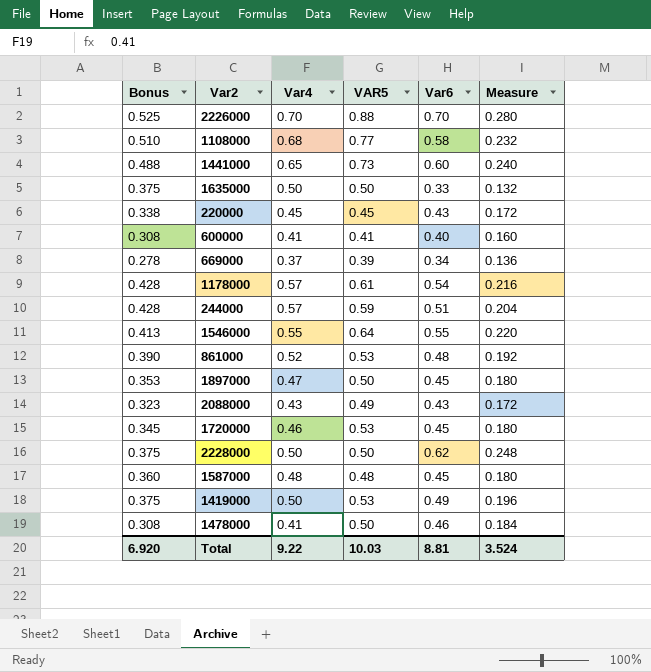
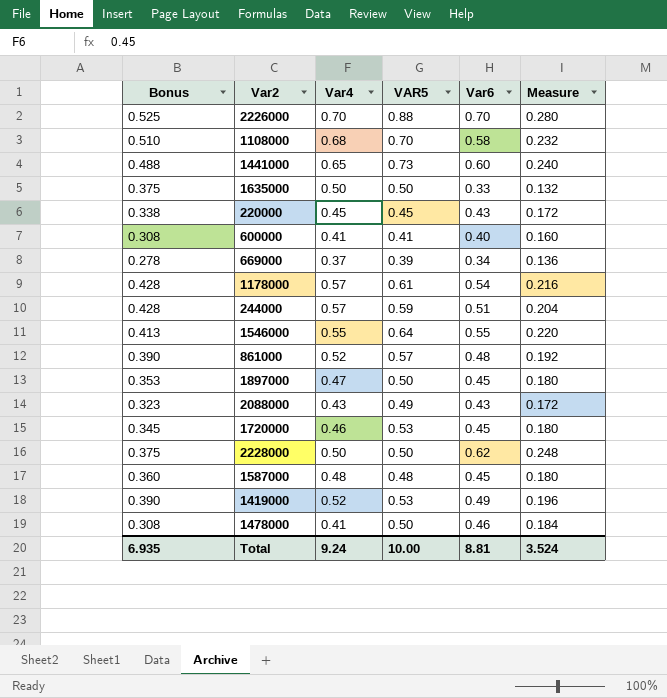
1108000 | VAR5: 0.77 -> 0.70
861000 | VAR5: 0.53 -> 0.57
1419000 | Bonus: 0.375 -> 0.390
1419000 | Var4: 0.50 -> 0.52
Total | Bonus: 6.920 -> 6.935
Total | Var4: 9.22 -> 9.24
Total | VAR5: 10.03 -> 10.00

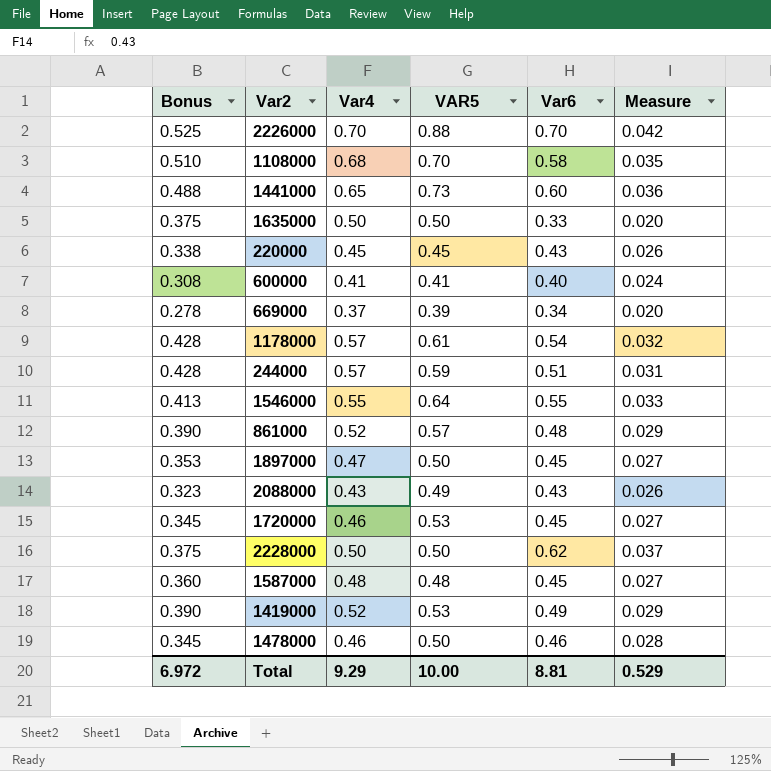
column Measure | formula: [Var6] * 0.4 -> [Var6] * 0.06
1478000 | Bonus: 0.308 -> 0.345
1478000 | Var4: 0.41 -> 0.46
Total | Bonus: 6.935 -> 6.972
Total | Var4: 9.24 -> 9.29
Total | Measure: 3.524 -> 0.529

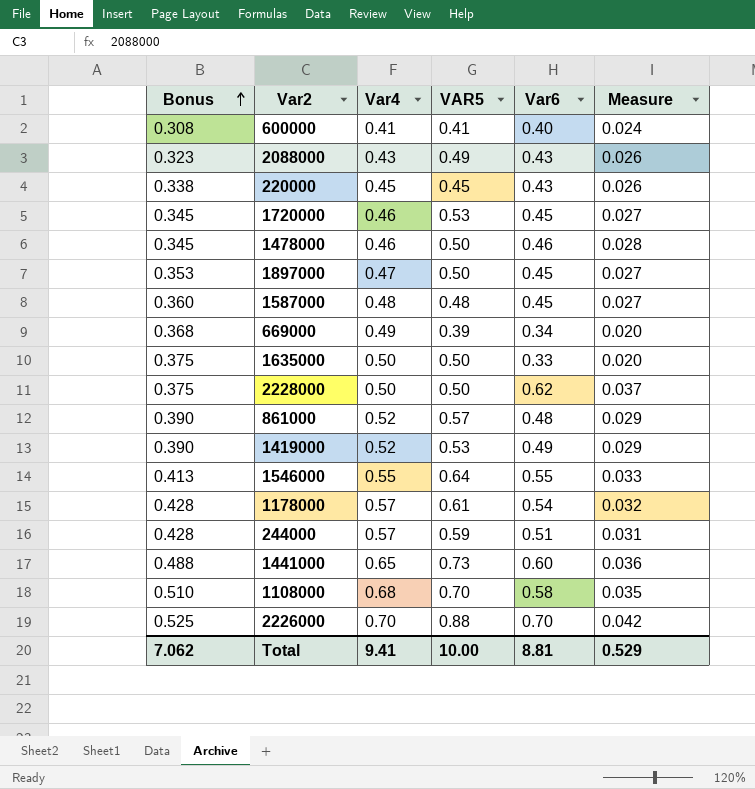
row order: none -> Bonus ascending
669000 | Bonus: 0.278 -> 0.368
669000 | Var4: 0.37 -> 0.49
Total | Bonus: 6.972 -> 7.062
Total | Var4: 9.29 -> 9.41

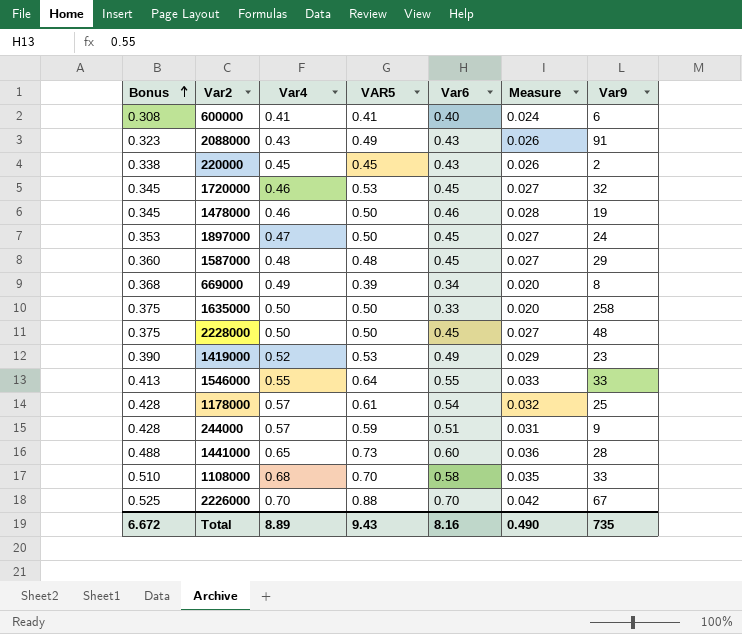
column Var9 | position: none -> 7
row 861000: 0.390 | 0.52 | 0.57 | 0.48 | 0.029 -> none
2228000 | Var6: 0.62 -> 0.45
2228000 | Measure: 0.037 -> 0.027
Total | Bonus: 7.062 -> 6.672
Total | Var4: 9.41 -> 8.89
Total | VAR5: 10.00 -> 9.43
Total | Var6: 8.81 -> 8.16
Total | Measure: 0.529 -> 0.490

